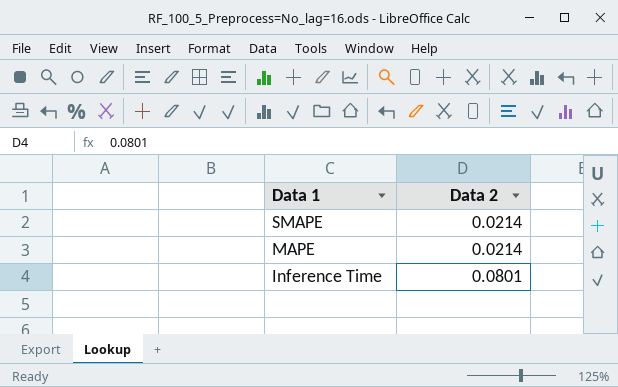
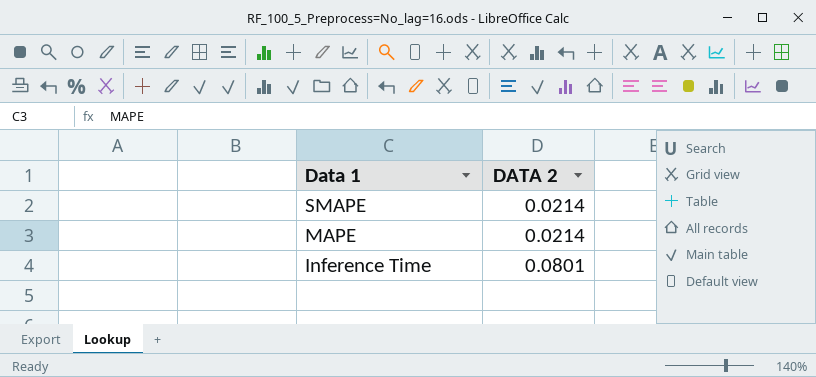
column name: Data 2 -> DATA 2

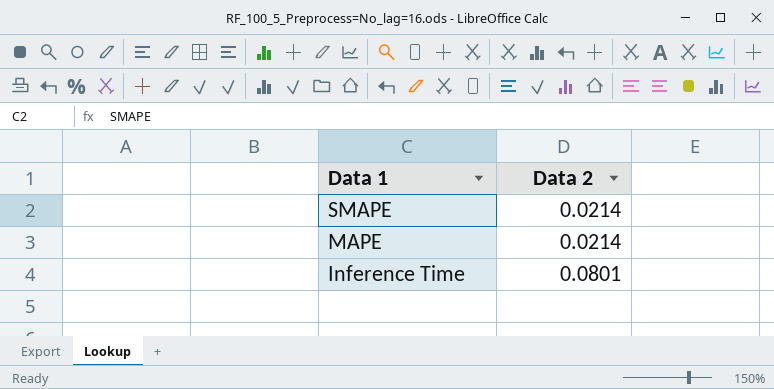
column name: DATA 2 -> Data 2

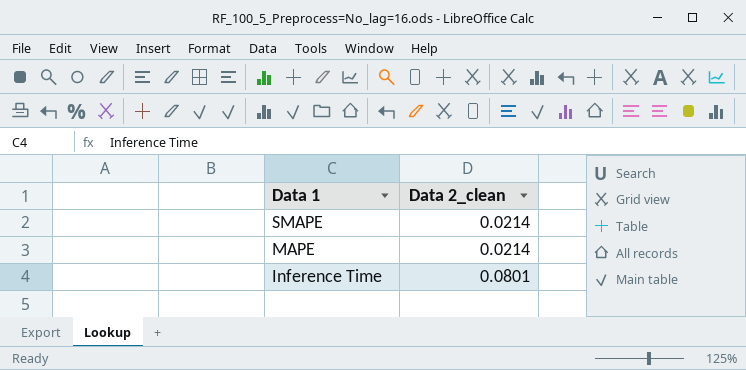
column name: Data 2 -> Data 2_clean

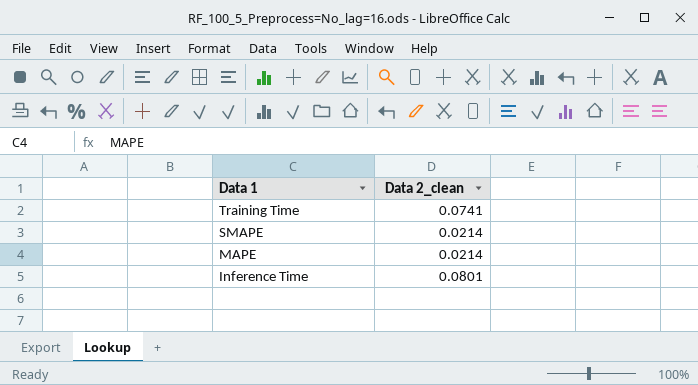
row Training Time: none -> 0.0741

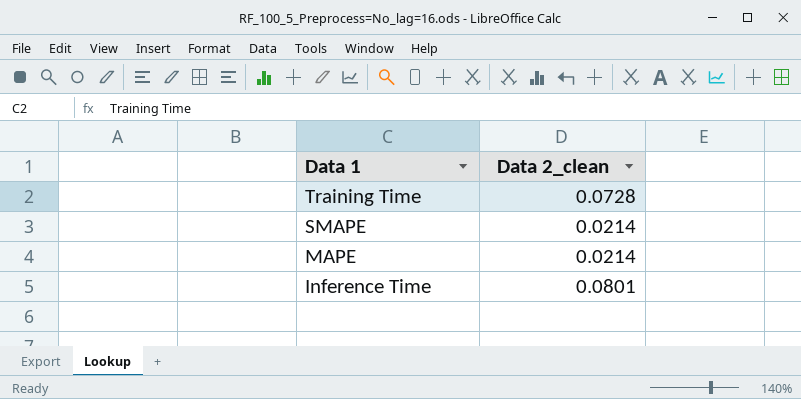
Training Time | Data 2_clean: 0.0741 -> 0.0728

